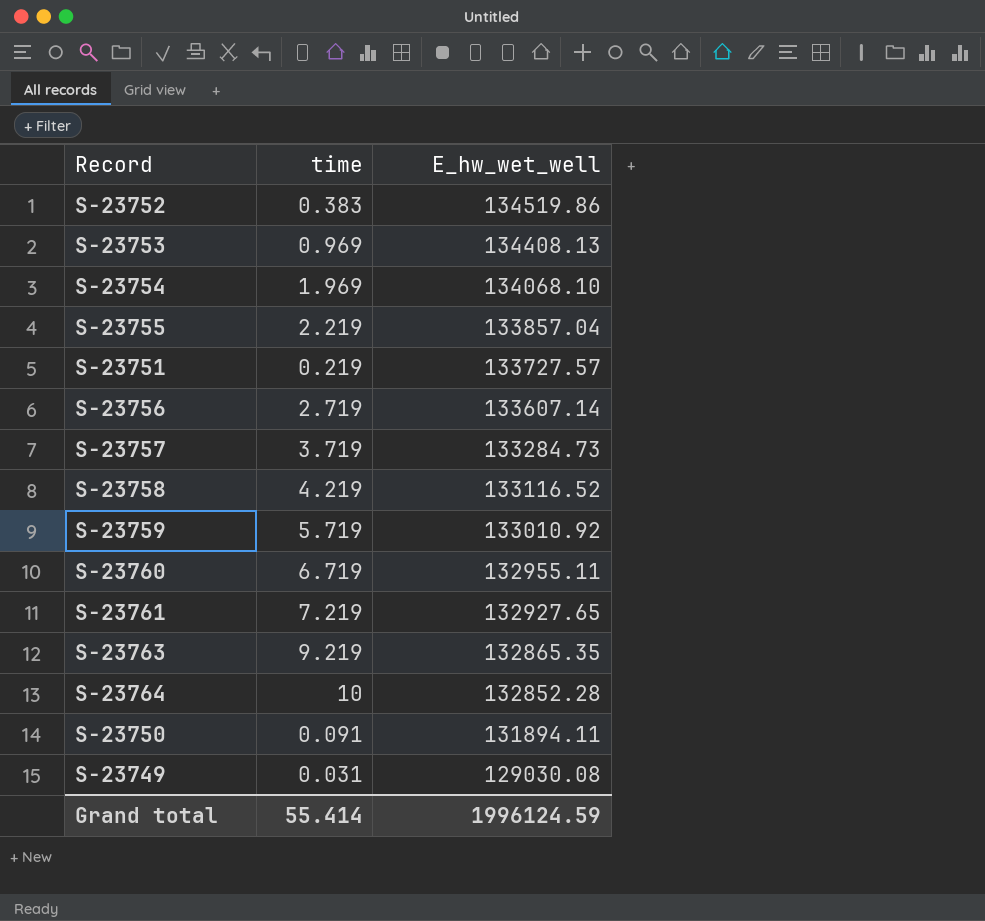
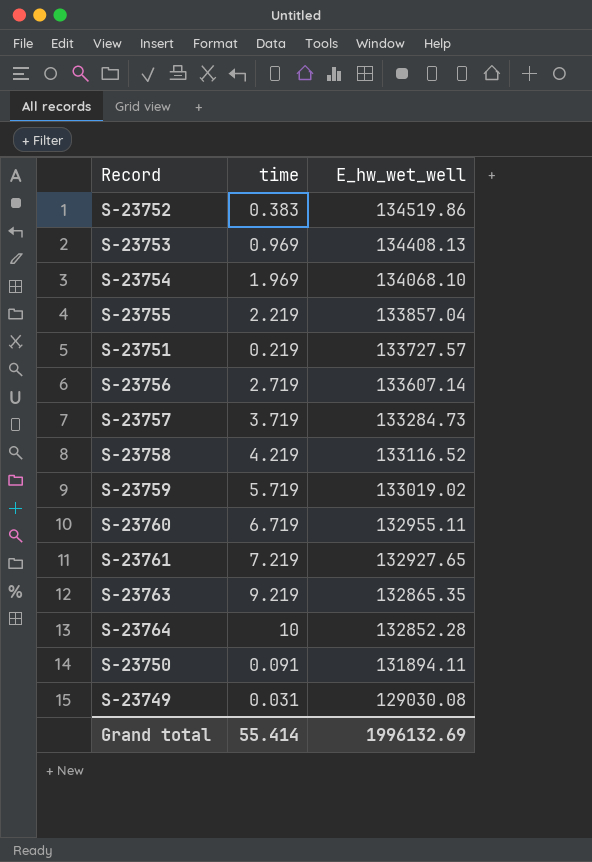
S-23759 | E_hw_wet_well: 133010.92 -> 133019.02
Grand total | E_hw_wet_well: 1996124.59 -> 1996132.69

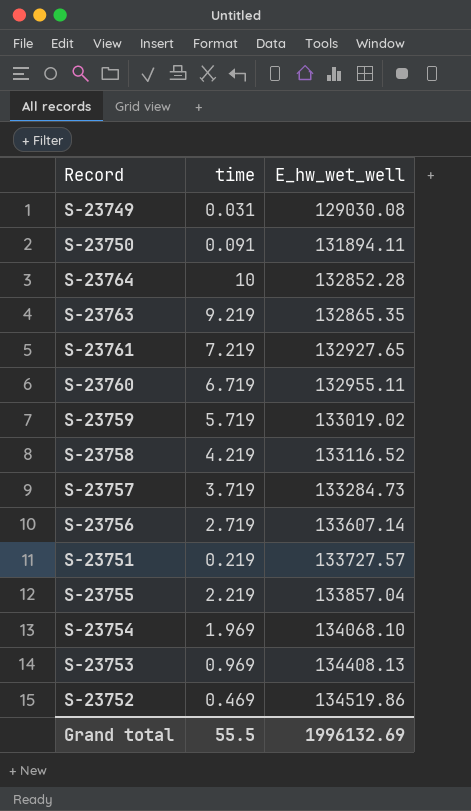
row order: E_hw_wet_well descending -> E_hw_wet_well ascending
S-23752 | time: 0.383 -> 0.469
Grand total | time: 55.414 -> 55.5

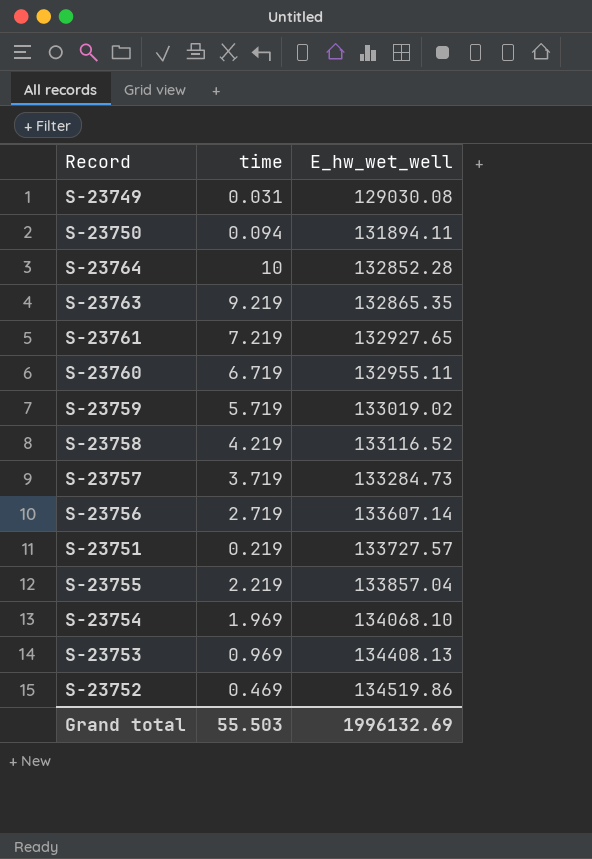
S-23750 | time: 0.091 -> 0.094
Grand total | time: 55.5 -> 55.503

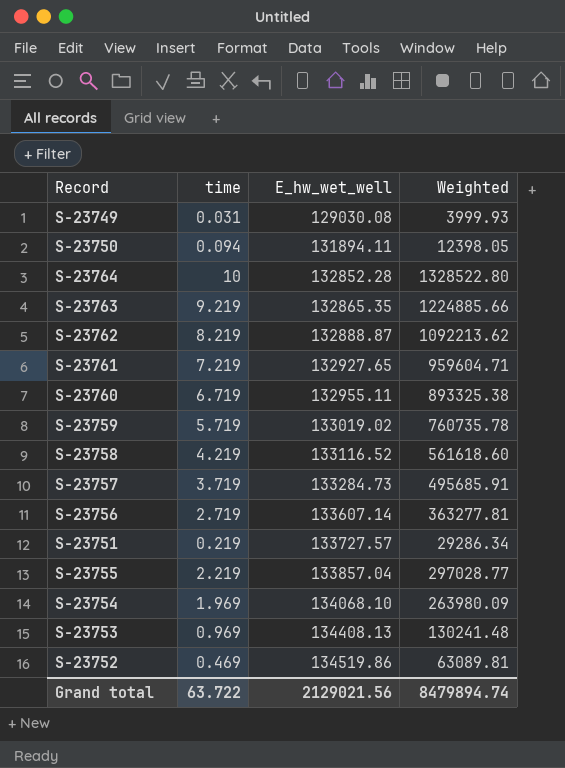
column Weighted | formula: none -> [time] * [E_hw_wet_well]
row S-23762: none -> 8.219 | 132888.87 | 1092213.62
Grand total | time: 55.503 -> 63.722
Grand total | E_hw_wet_well: 1996132.69 -> 2129021.56

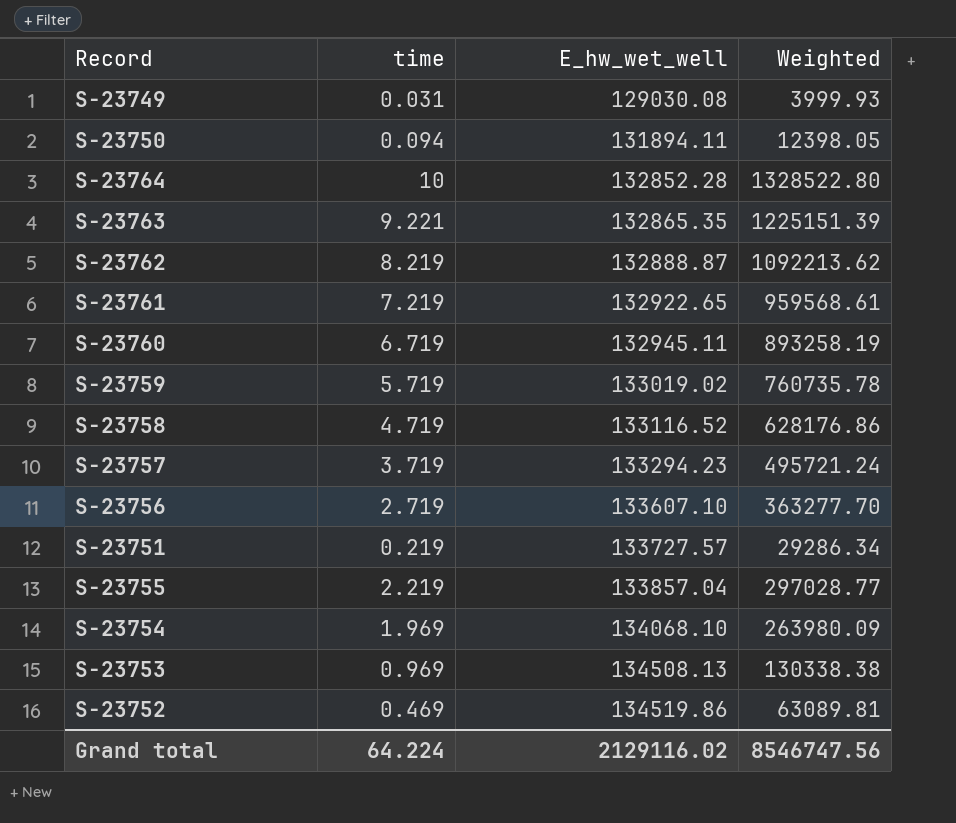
S-23763 | time: 9.219 -> 9.221
S-23763 | Weighted: 1224885.66 -> 1225151.39
S-23761 | E_hw_wet_well: 132927.65 -> 132922.65
S-23761 | Weighted: 959604.71 -> 959568.61
S-23760 | E_hw_wet_well: 132955.11 -> 132945.11
S-23760 | Weighted: 893325.38 -> 893258.19
S-23758 | time: 4.219 -> 4.719
S-23758 | Weighted: 561618.60 -> 628176.86
S-23757 | E_hw_wet_well: 133284.73 -> 133294.23
S-23757 | Weighted: 495685.91 -> 495721.24
S-23756 | E_hw_wet_well: 133607.14 -> 133607.10
S-23756 | Weighted: 363277.81 -> 363277.70
S-23753 | E_hw_wet_well: 134408.13 -> 134508.13
S-23753 | Weighted: 130241.48 -> 130338.38
Grand total | time: 63.722 -> 64.224
Grand total | E_hw_wet_well: 2129021.56 -> 2129116.02
Grand total | Weighted: 8479894.74 -> 8546747.56

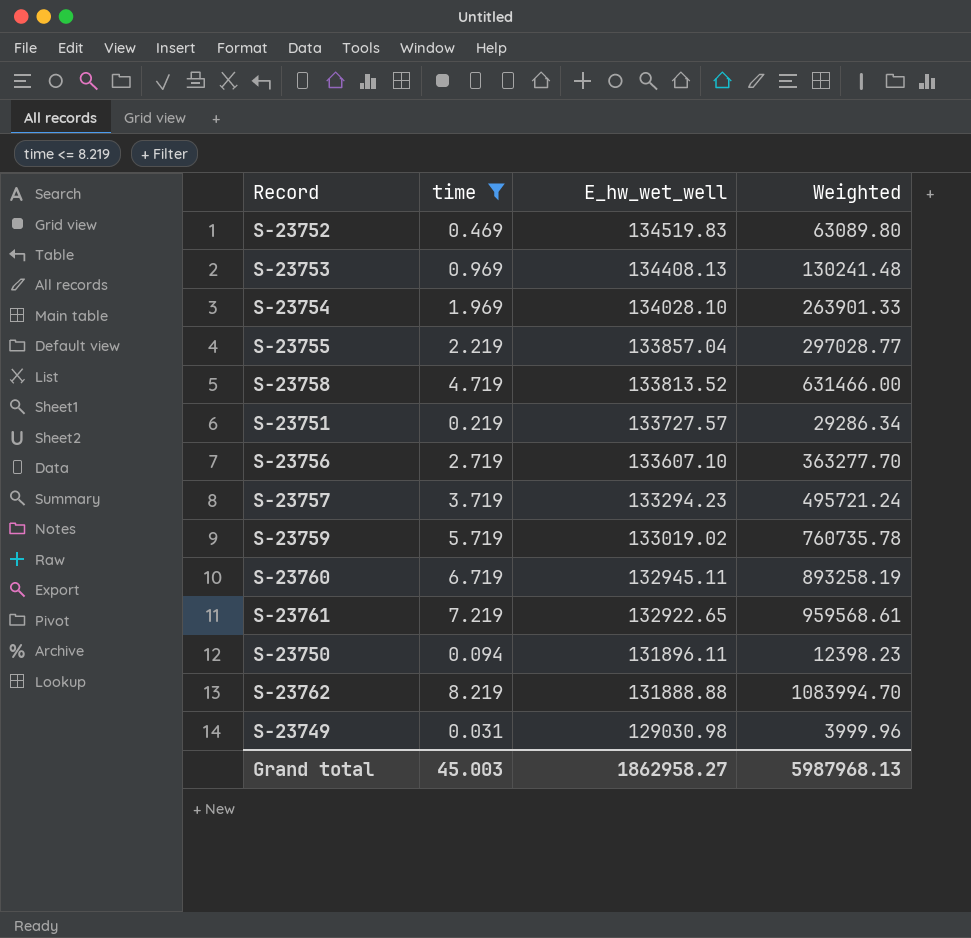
filter: none -> time <= 8.219
row order: E_hw_wet_well ascending -> E_hw_wet_well descending
S-23752 | E_hw_wet_well: 134519.86 -> 134519.83
S-23752 | Weighted: 63089.81 -> 63089.80
S-23753 | E_hw_wet_well: 134508.13 -> 134408.13
S-23753 | Weighted: 130338.38 -> 130241.48
S-23754 | E_hw_wet_well: 134068.10 -> 134028.10
S-23754 | Weighted: 263980.09 -> 263901.33
S-23758 | E_hw_wet_well: 133116.52 -> 133813.52
S-23758 | Weighted: 628176.86 -> 631466.00
S-23750 | E_hw_wet_well: 131894.11 -> 131896.11
S-23750 | Weighted: 12398.05 -> 12398.23
S-23762 | E_hw_wet_well: 132888.87 -> 131888.88
S-23762 | Weighted: 1092213.62 -> 1083994.70
S-23749 | E_hw_wet_well: 129030.08 -> 129030.98
S-23749 | Weighted: 3999.93 -> 3999.96
Grand total | time: 64.224 -> 45.003
Grand total | E_hw_wet_well: 2129116.02 -> 1862958.27
Grand total | Weighted: 8546747.56 -> 5987968.13

